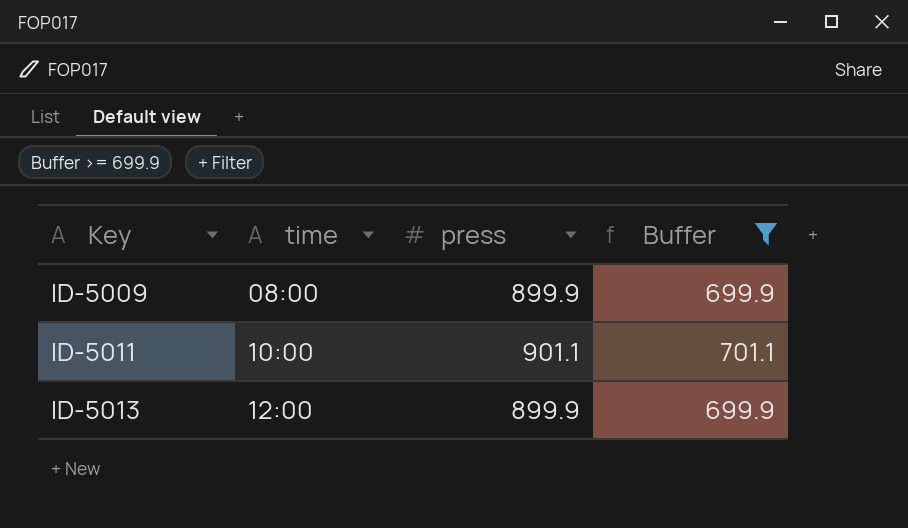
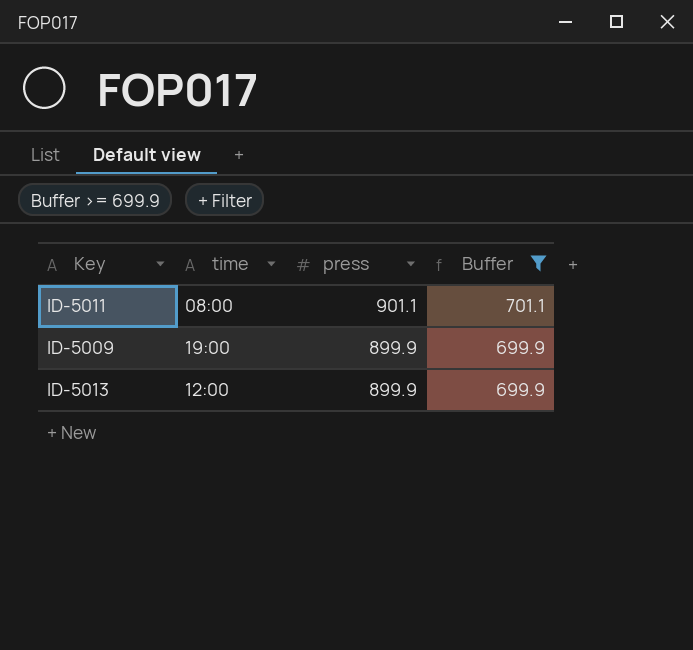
row order: Key ascending -> press descending
ID-5011 | time: 10:00 -> 08:00
ID-5009 | time: 08:00 -> 19:00

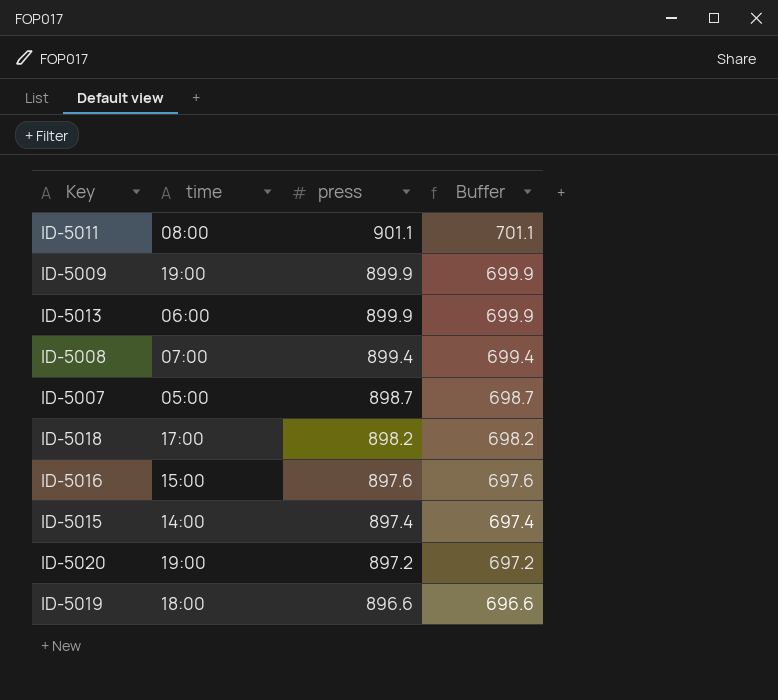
filter: Buffer >= 699.9 -> none
ID-5013 | time: 12:00 -> 06:00

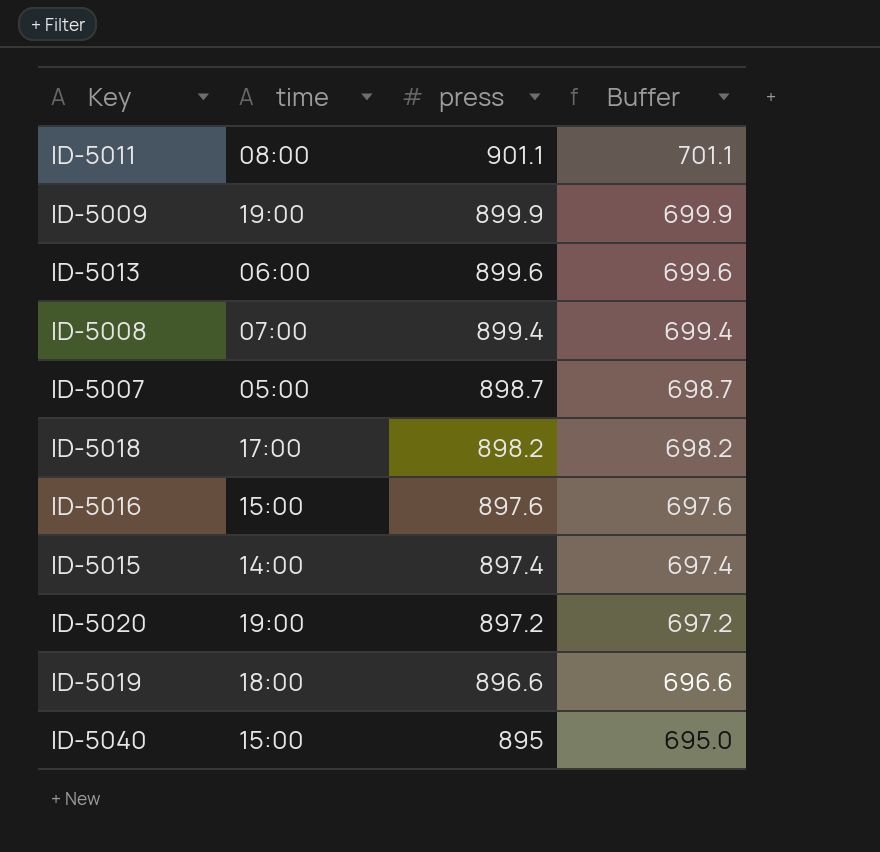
ID-5013 | press: 899.9 -> 899.6
ID-5013 | Buffer: 699.9 -> 699.6
row ID-5040: none -> 15:00 | 895 | 695.0

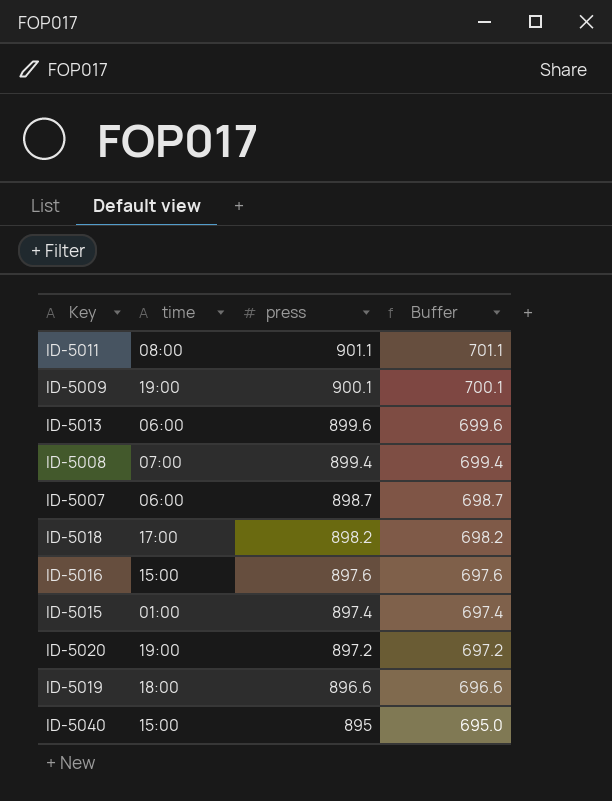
ID-5009 | press: 899.9 -> 900.1
ID-5009 | Buffer: 699.9 -> 700.1
ID-5007 | time: 05:00 -> 06:00
ID-5015 | time: 14:00 -> 01:00

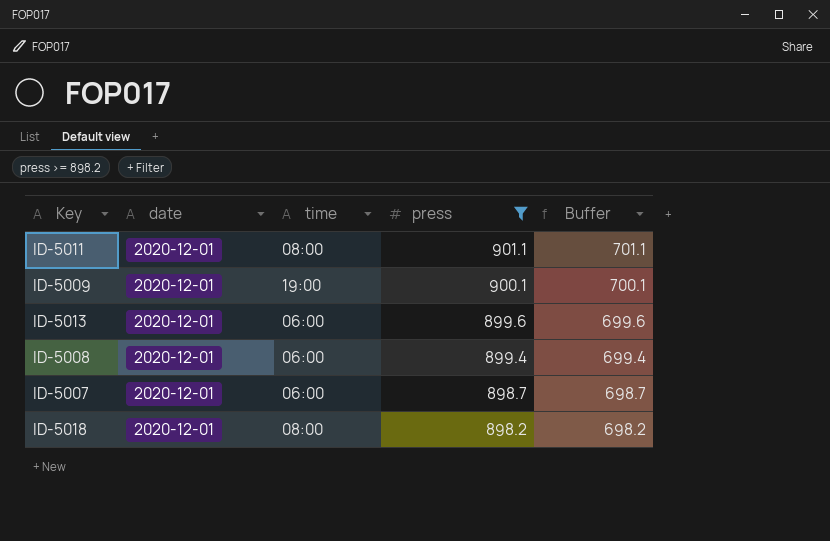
filter: none -> press >= 898.2
column date | position: none -> 2
ID-5008 | time: 07:00 -> 06:00
ID-5018 | time: 17:00 -> 08:00

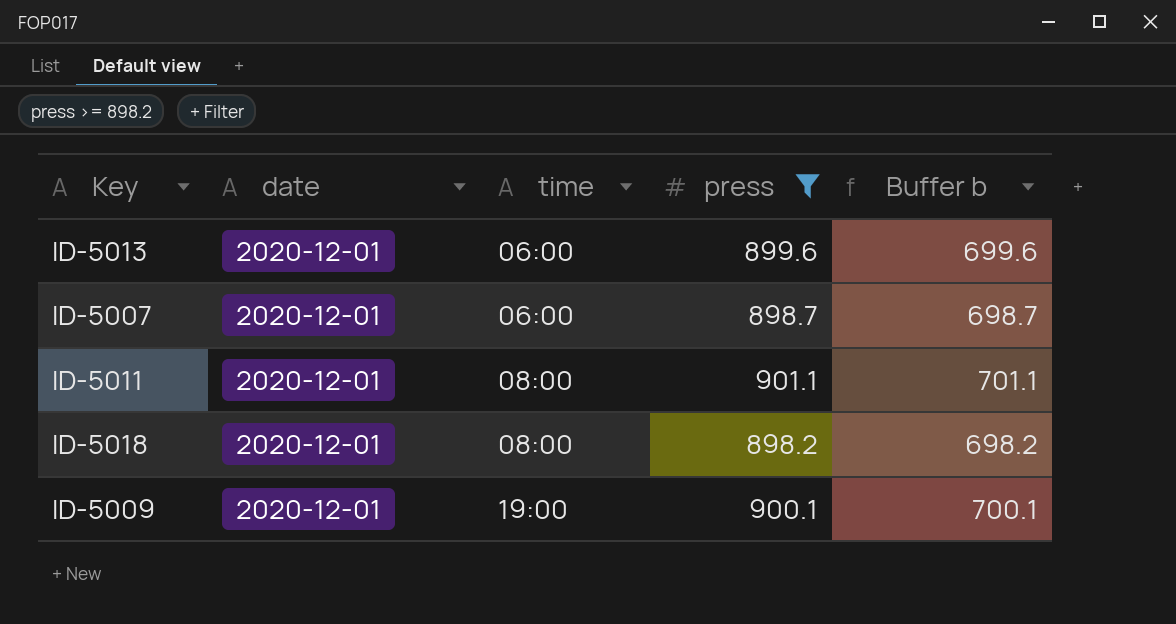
row order: press descending -> time ascending
column name: Buffer -> Buffer b
row ID-5008: 2020-12-01 | 06:00 | 899.4 | 699.4 -> none

